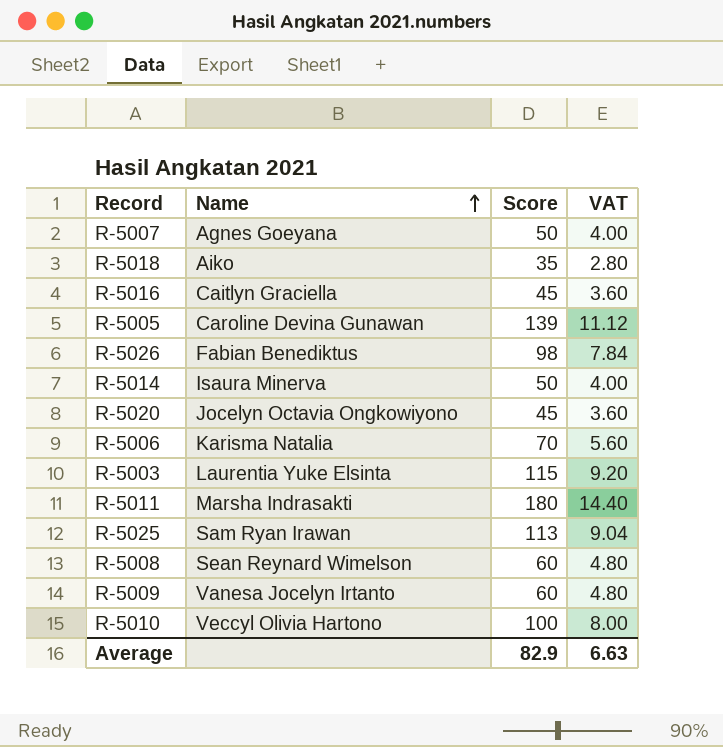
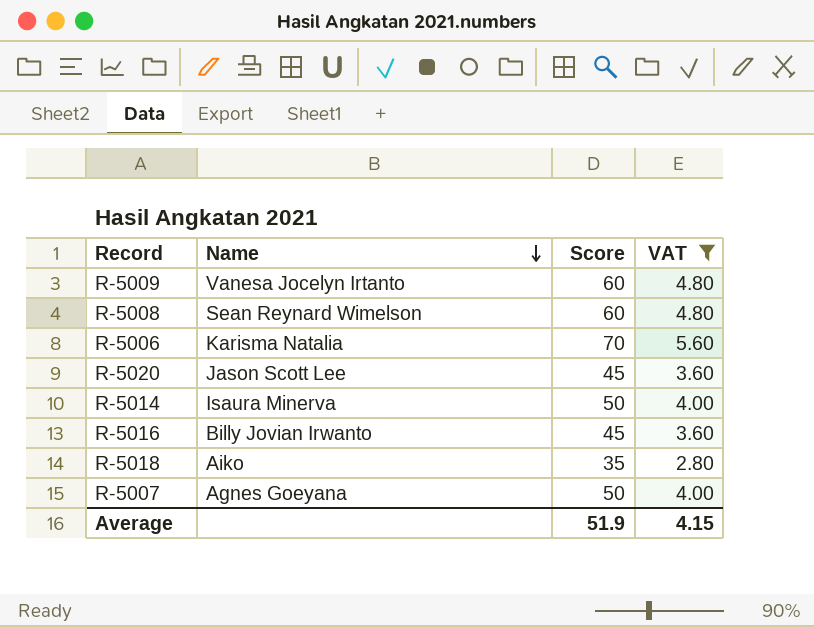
filter: none -> VAT <= 5.60
row order: Name ascending -> Name descending
R-5020 | Name: Jocelyn Octavia Ongkowiyono -> Jason Scott Lee
R-5016 | Name: Caitlyn Graciella -> Billy Jovian Irwanto
Average | Score: 82.9 -> 51.9
Average | VAT: 6.63 -> 4.15

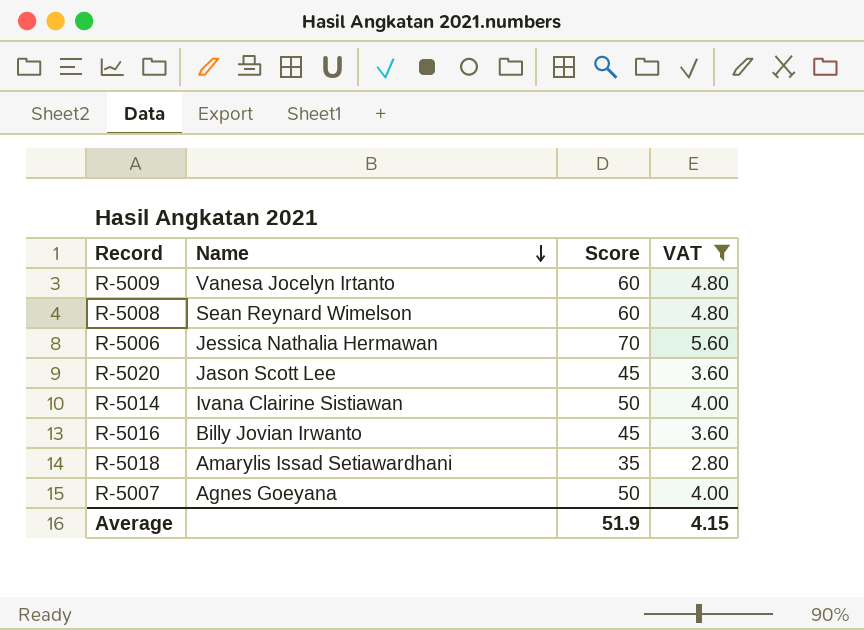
R-5006 | Name: Karisma Natalia -> Jessica Nathalia Hermawan
R-5014 | Name: Isaura Minerva -> Ivana Clairine Sistiawan
R-5018 | Name: Aiko -> Amarylis Issad Setiawardhani

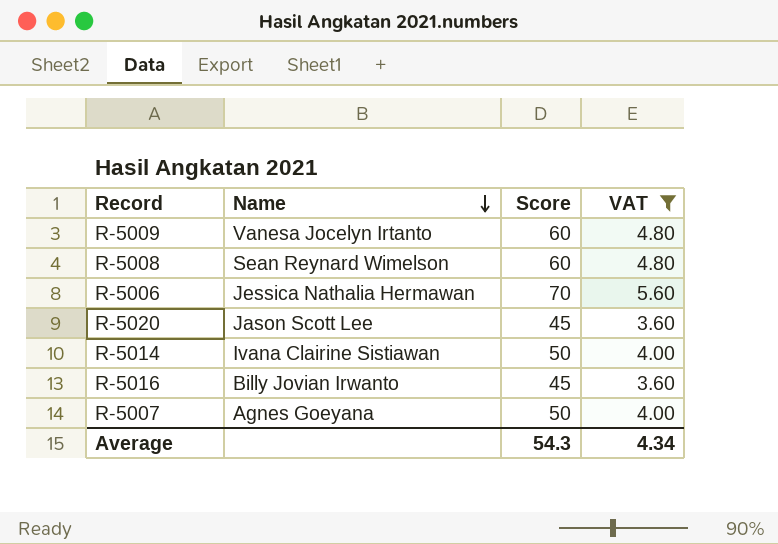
row R-5018: Amarylis Issad Setiawardhani | 35 | 2.80 -> none
Average | Score: 51.9 -> 54.3
Average | VAT: 4.15 -> 4.34

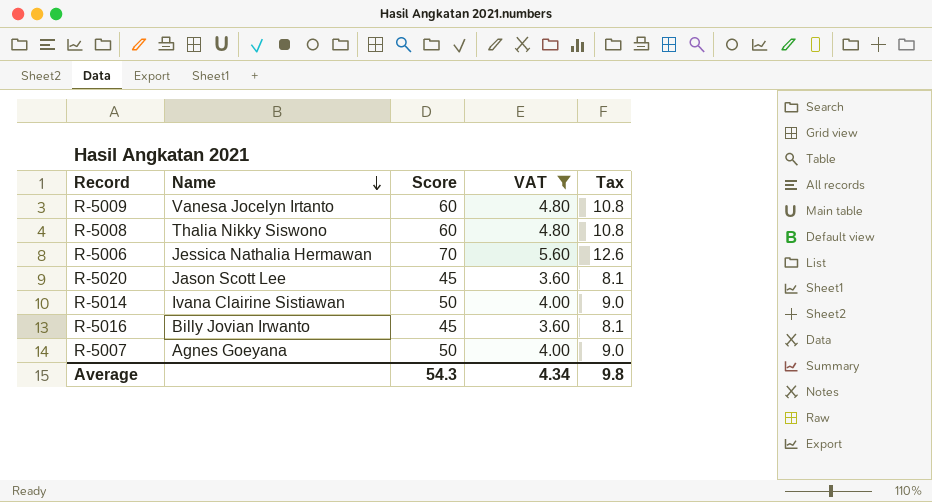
column Tax | formula: none -> [Score] * 0.18
R-5008 | Name: Sean Reynard Wimelson -> Thalia Nikky Siswono

